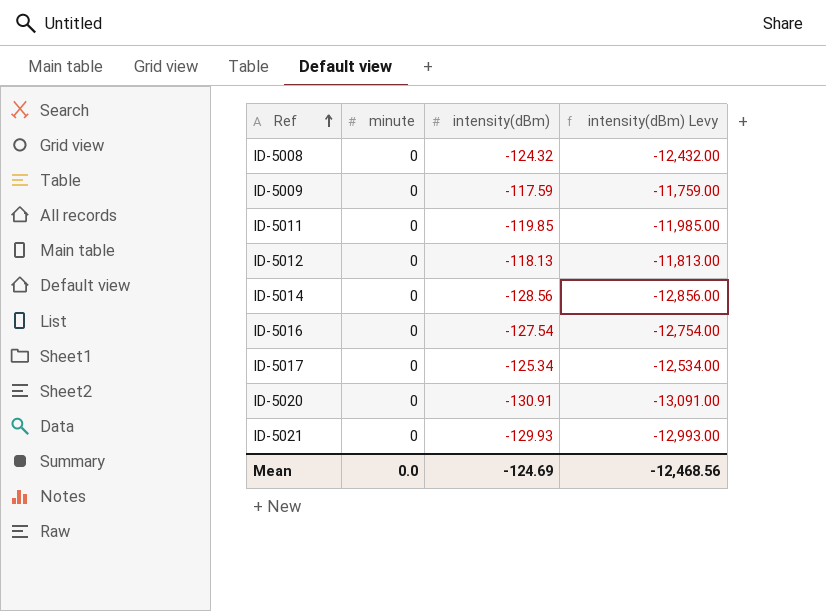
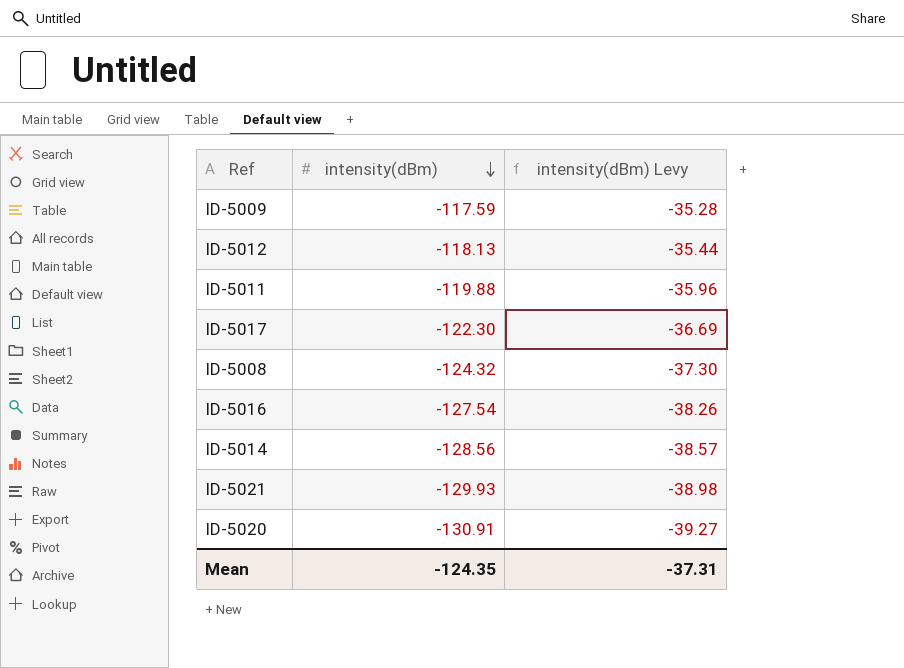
row order: Ref ascending -> intensity(dBm) descending
column minute | position: 2 -> none
column intensity(dBm) Levy | formula: [intensity(dBm)] * 100 -> [intensity(dBm)] * 0.3
ID-5011 | intensity(dBm): -119.85 -> -119.88
ID-5017 | intensity(dBm): -125.34 -> -122.30
Mean | intensity(dBm): -124.69 -> -124.35
Mean | intensity(dBm) Levy: -12,468.56 -> -37.31

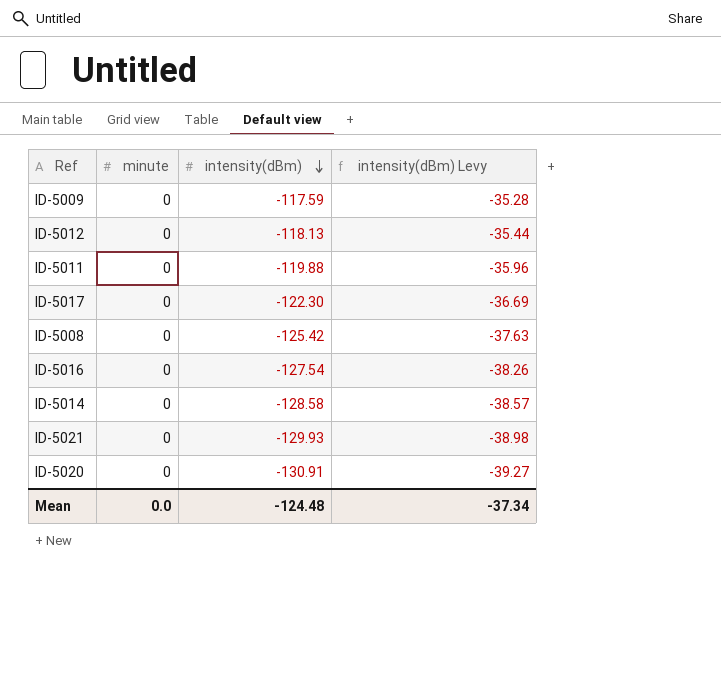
column minute | position: none -> 2
ID-5008 | intensity(dBm): -124.32 -> -125.42
ID-5008 | intensity(dBm) Levy: -37.30 -> -37.63
ID-5014 | intensity(dBm): -128.56 -> -128.58
Mean | intensity(dBm): -124.35 -> -124.48
Mean | intensity(dBm) Levy: -37.31 -> -37.34

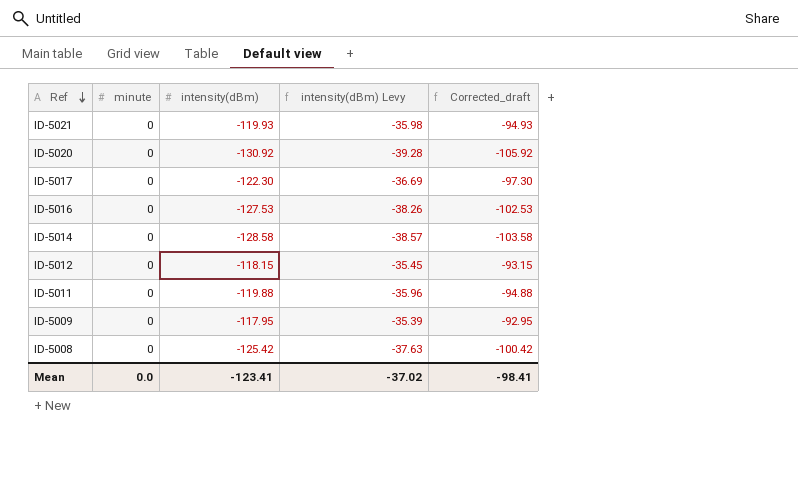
row order: intensity(dBm) descending -> Ref descending
column Corrected_draft | formula: none -> [intensity(dBm)] + 25
ID-5021 | intensity(dBm): -129.93 -> -119.93
ID-5021 | intensity(dBm) Levy: -38.98 -> -35.98
ID-5020 | intensity(dBm): -130.91 -> -130.92
ID-5020 | intensity(dBm) Levy: -39.27 -> -39.28
ID-5016 | intensity(dBm): -127.54 -> -127.53
ID-5012 | intensity(dBm): -118.13 -> -118.15
ID-5012 | intensity(dBm) Levy: -35.44 -> -35.45
ID-5009 | intensity(dBm): -117.59 -> -117.95
ID-5009 | intensity(dBm) Levy: -35.28 -> -35.39
Mean | intensity(dBm): -124.48 -> -123.41
Mean | intensity(dBm) Levy: -37.34 -> -37.02

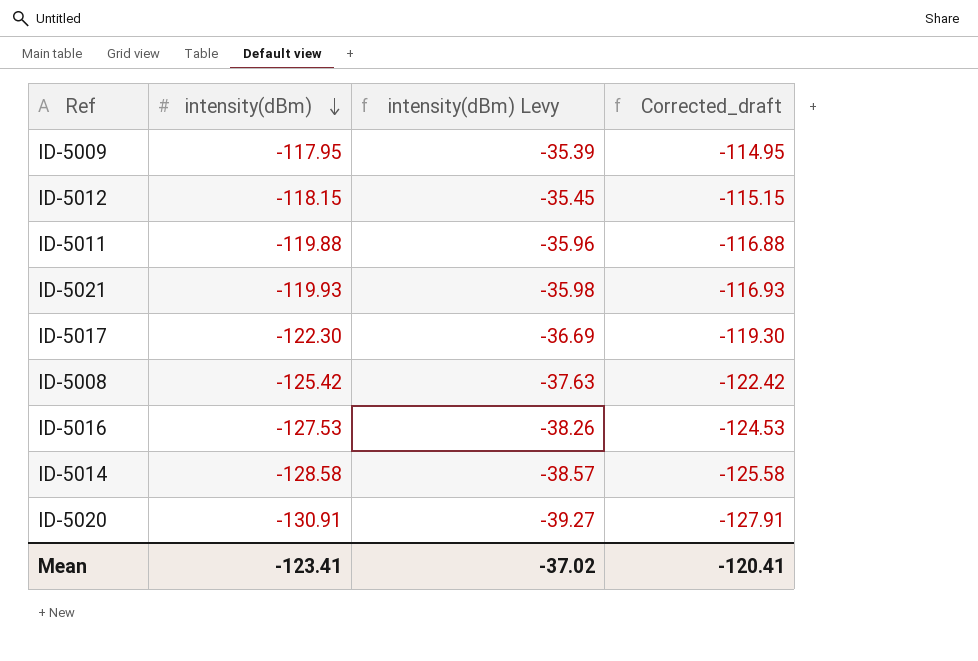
row order: Ref descending -> intensity(dBm) descending
column minute | position: 2 -> none
column Corrected_draft | formula: [intensity(dBm)] + 25 -> [intensity(dBm)] + 3
ID-5020 | intensity(dBm): -130.92 -> -130.91
ID-5020 | intensity(dBm) Levy: -39.28 -> -39.27
Mean | Corrected_draft: -98.41 -> -120.41

